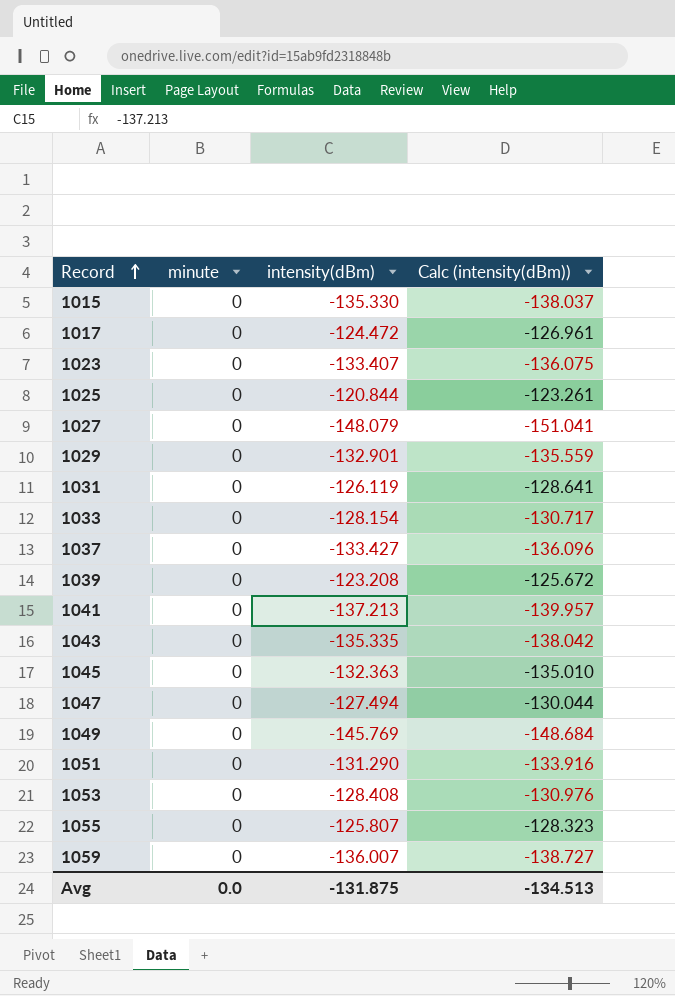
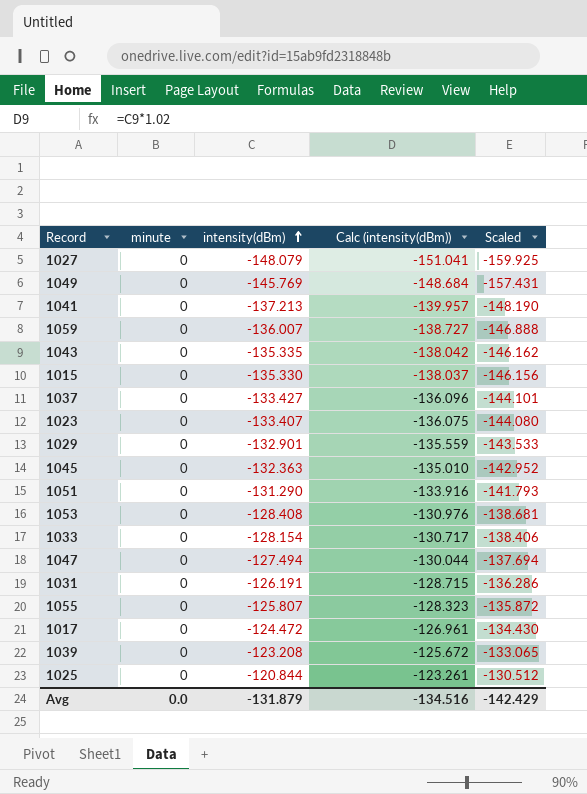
row order: Record ascending -> intensity(dBm) ascending
column Scaled | formula: none -> [intensity(dBm)] * 1.08
1031 | intensity(dBm): -126.119 -> -126.191
1031 | Calc (intensity(dBm)): -128.641 -> -128.715
Avg | intensity(dBm): -131.875 -> -131.879
Avg | Calc (intensity(dBm)): -134.513 -> -134.516

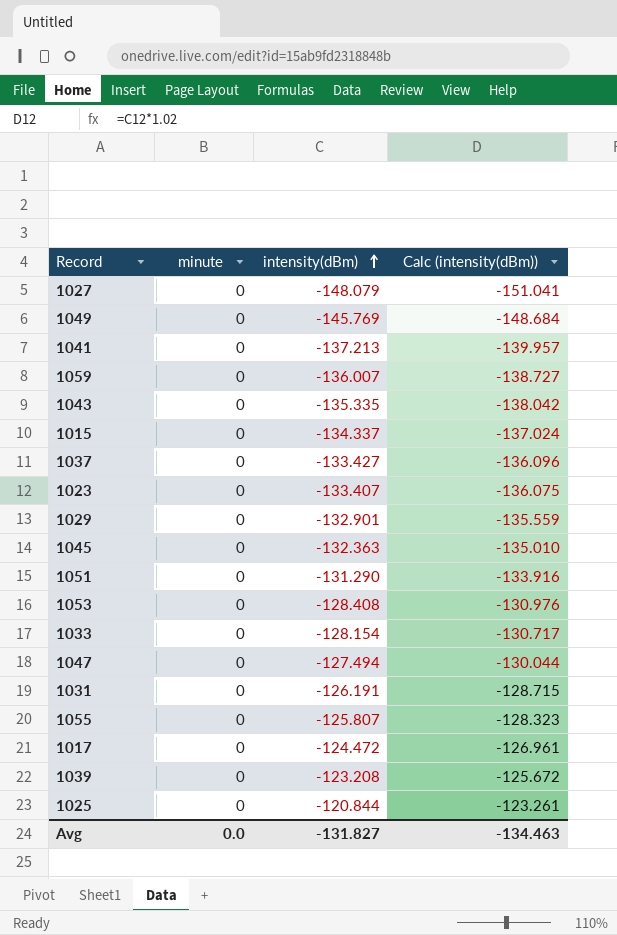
column Scaled | formula: [intensity(dBm)] * 1.08 -> none
1015 | intensity(dBm): -135.330 -> -134.337
1015 | Calc (intensity(dBm)): -138.037 -> -137.024
Avg | intensity(dBm): -131.879 -> -131.827
Avg | Calc (intensity(dBm)): -134.516 -> -134.463

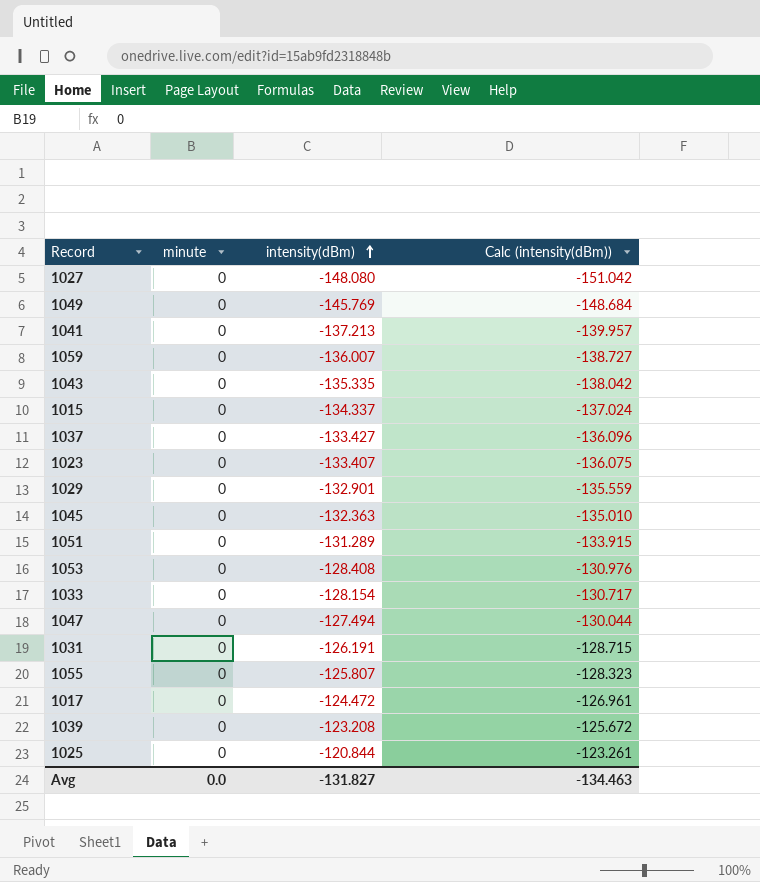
1027 | intensity(dBm): -148.079 -> -148.080
1027 | Calc (intensity(dBm)): -151.041 -> -151.042
1051 | intensity(dBm): -131.290 -> -131.289
1051 | Calc (intensity(dBm)): -133.916 -> -133.915

